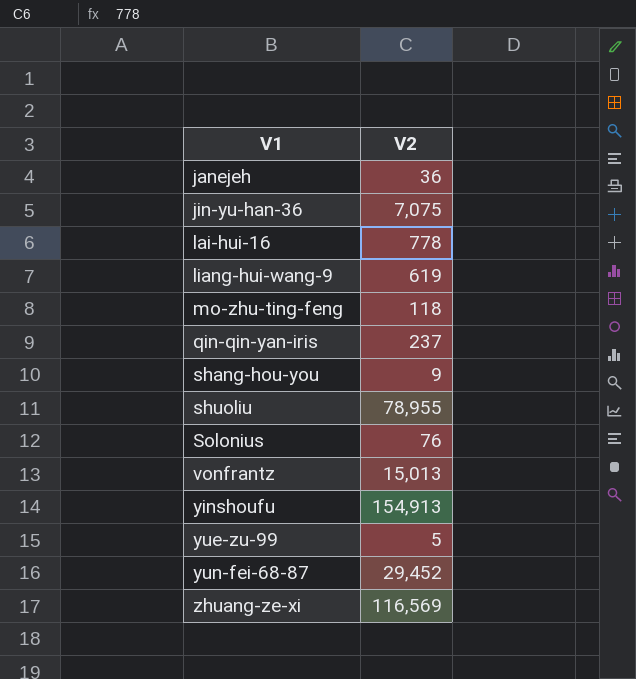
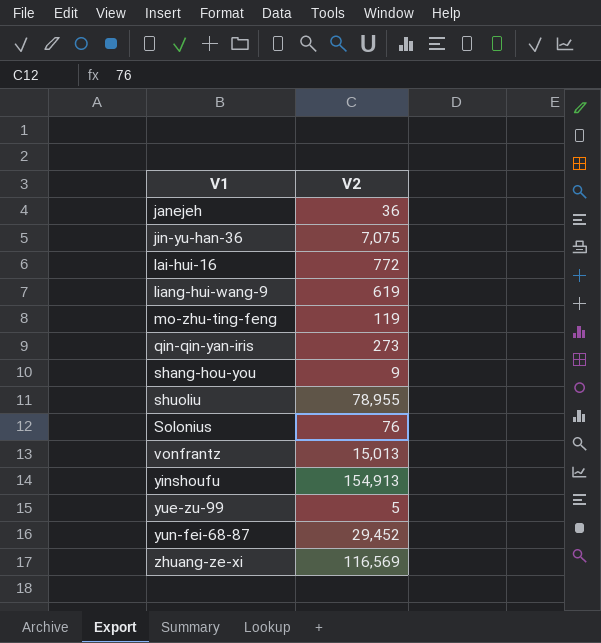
lai-hui-16 | V2: 778 -> 772
mo-zhu-ting-feng | V2: 118 -> 119
qin-qin-yan-iris | V2: 237 -> 273

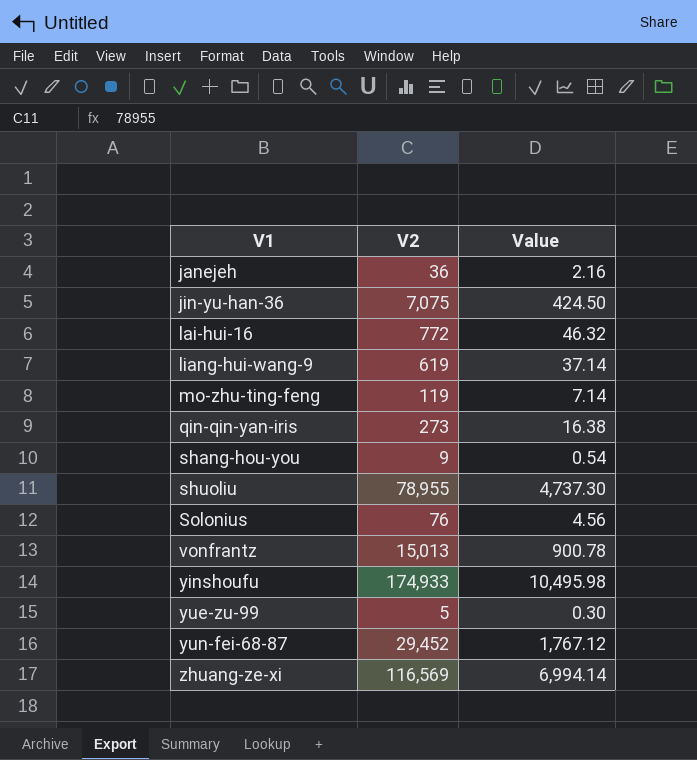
column Value | formula: none -> [V2] * 0.06
yinshoufu | V2: 154,913 -> 174,933

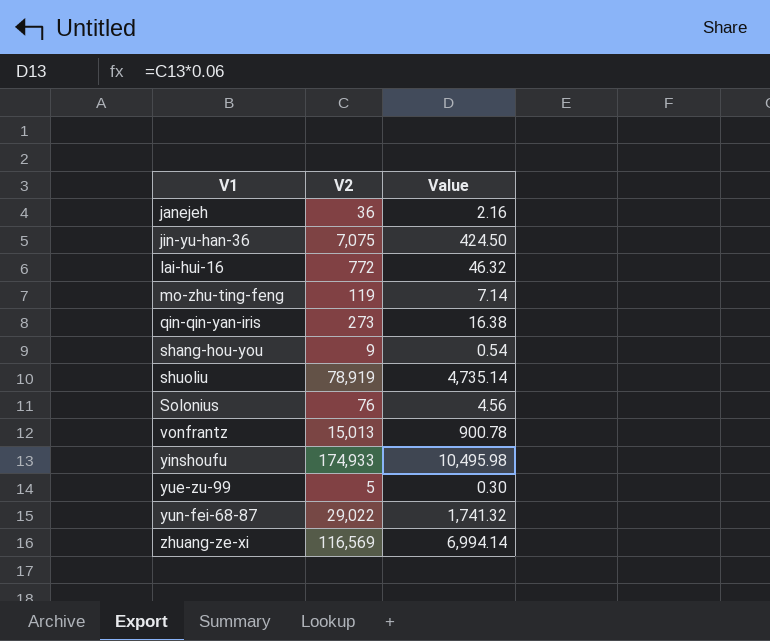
row liang-hui-wang-9: 619 | 37.14 -> none
shuoliu | V2: 78,955 -> 78,919
shuoliu | Value: 4,737.30 -> 4,735.14
yun-fei-68-87 | V2: 29,452 -> 29,022
yun-fei-68-87 | Value: 1,767.12 -> 1,741.32

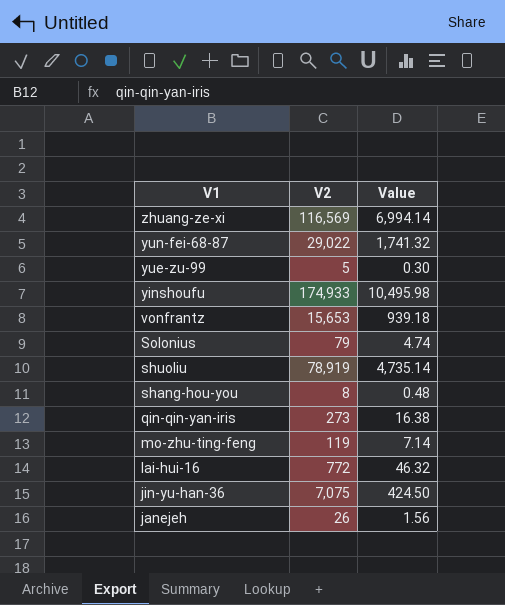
row order: V1 ascending -> V1 descending
vonfrantz | V2: 15,013 -> 15,653
vonfrantz | Value: 900.78 -> 939.18
Solonius | V2: 76 -> 79
Solonius | Value: 4.56 -> 4.74
shang-hou-you | V2: 9 -> 8
shang-hou-you | Value: 0.54 -> 0.48
janejeh | V2: 36 -> 26
janejeh | Value: 2.16 -> 1.56

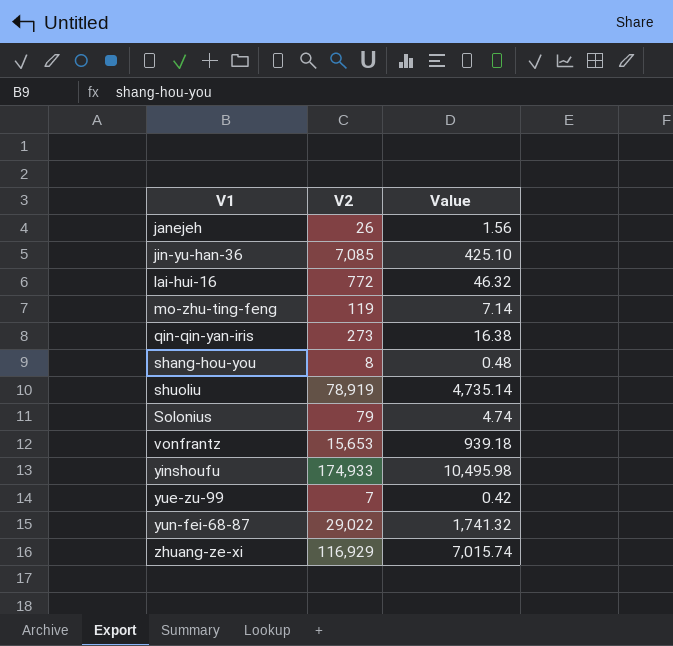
row order: V1 descending -> V1 ascending
jin-yu-han-36 | V2: 7,075 -> 7,085
jin-yu-han-36 | Value: 424.50 -> 425.10
yue-zu-99 | V2: 5 -> 7
yue-zu-99 | Value: 0.30 -> 0.42
zhuang-ze-xi | V2: 116,569 -> 116,929
zhuang-ze-xi | Value: 6,994.14 -> 7,015.74

